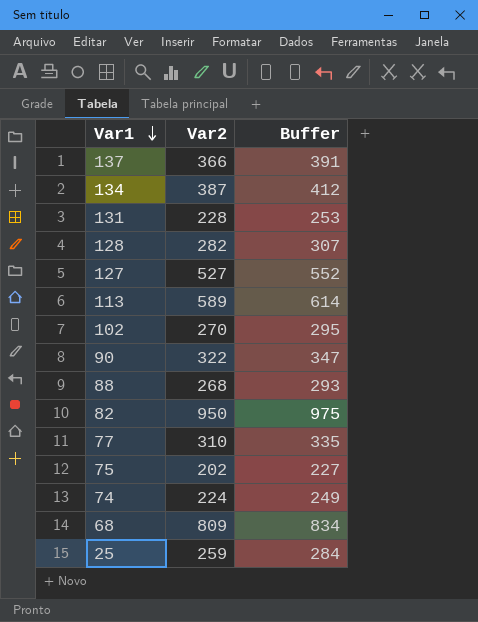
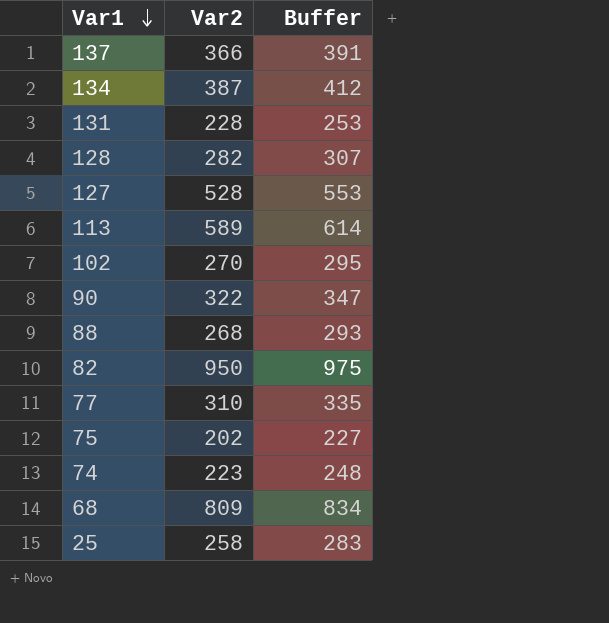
127 | Var2: 527 -> 528
127 | Buffer: 552 -> 553
74 | Var2: 224 -> 223
74 | Buffer: 249 -> 248
25 | Var2: 259 -> 258
25 | Buffer: 284 -> 283

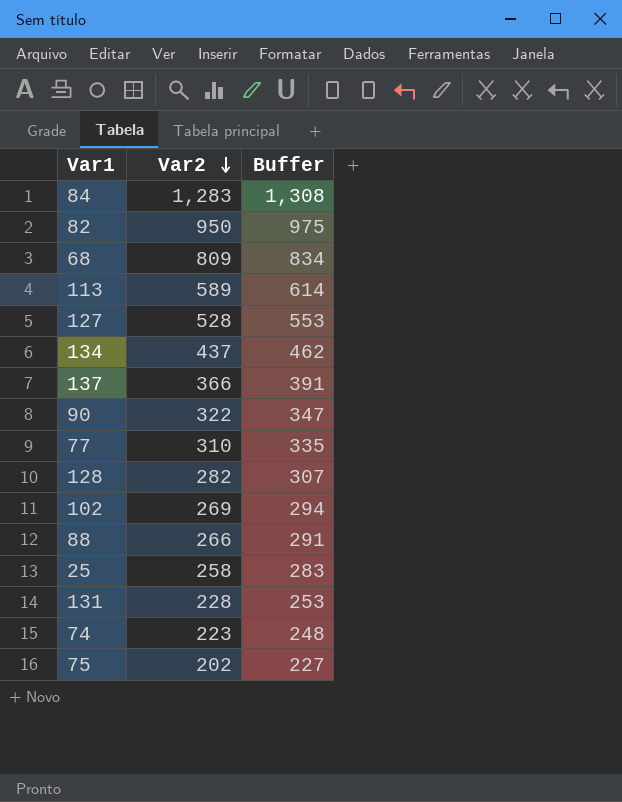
row order: Var1 descending -> Var2 descending
row 84: none -> 1,283 | 1,308
134 | Var2: 387 -> 437
134 | Buffer: 412 -> 462
102 | Var2: 270 -> 269
102 | Buffer: 295 -> 294
88 | Var2: 268 -> 266
88 | Buffer: 293 -> 291

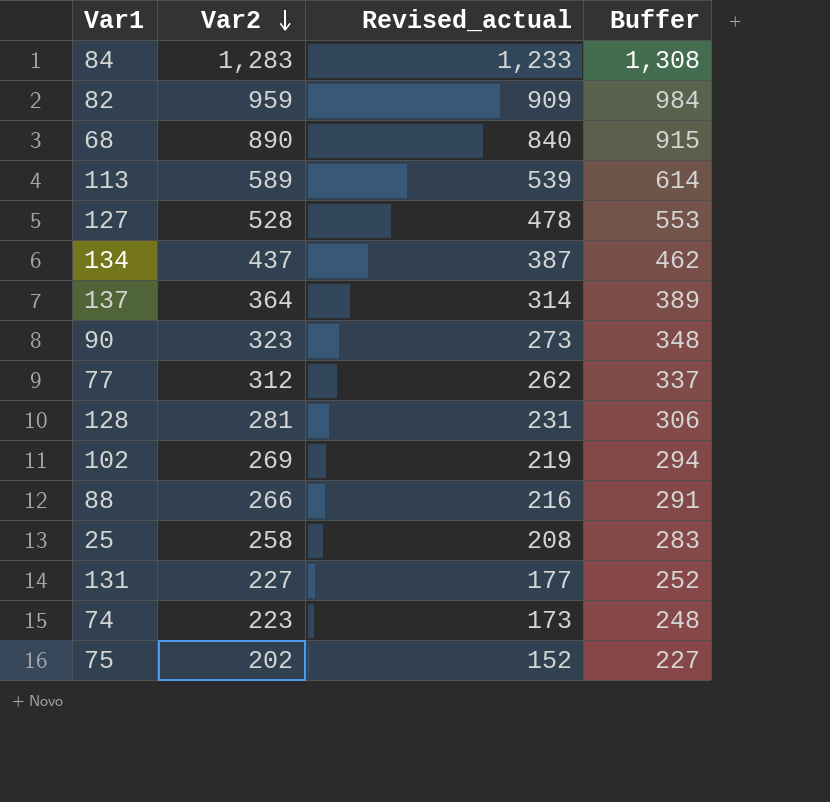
column Revised_actual | formula: none -> [Var2] - 50
82 | Var2: 950 -> 959
82 | Buffer: 975 -> 984
68 | Var2: 809 -> 890
68 | Buffer: 834 -> 915
137 | Var2: 366 -> 364
137 | Buffer: 391 -> 389
90 | Var2: 322 -> 323
90 | Buffer: 347 -> 348
77 | Var2: 310 -> 312
77 | Buffer: 335 -> 337
128 | Var2: 282 -> 281
128 | Buffer: 307 -> 306
131 | Var2: 228 -> 227
131 | Buffer: 253 -> 252

